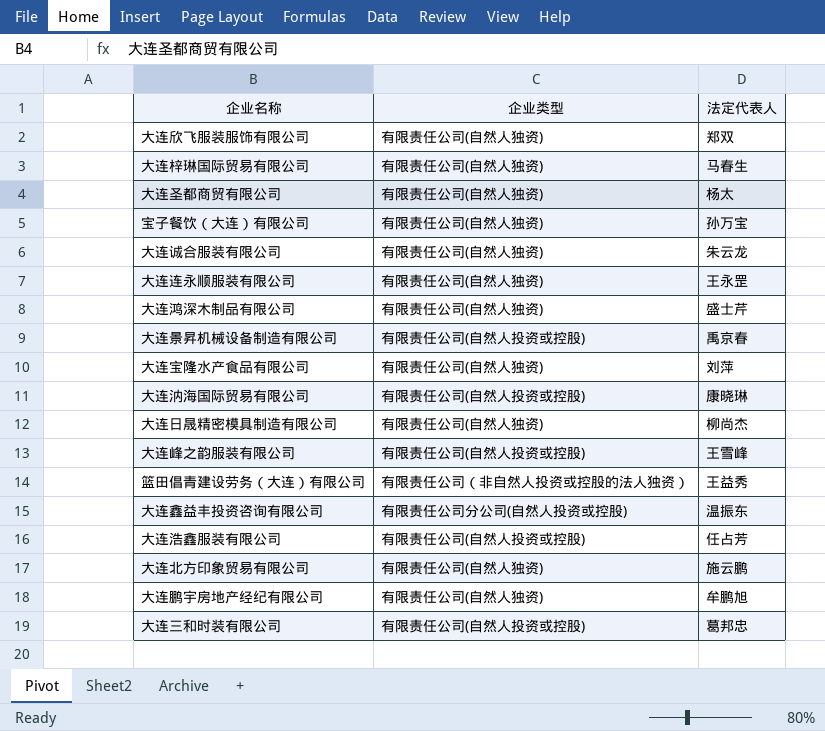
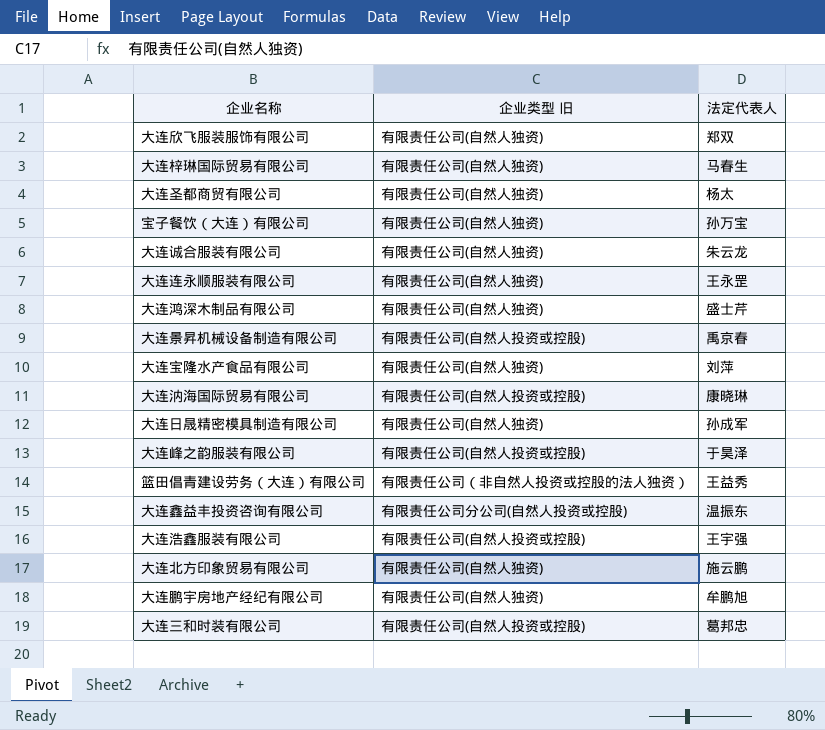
column name: 企业类型 -> 企业类型 旧
大连日晟精密模具制造有限公司 | 法定代表人: 柳尚杰 -> 孙成军
大连峰之韵服装有限公司 | 法定代表人: 王雪峰 -> 于昊泽
大连浩鑫服装有限公司 | 法定代表人: 任占芳 -> 王宇强

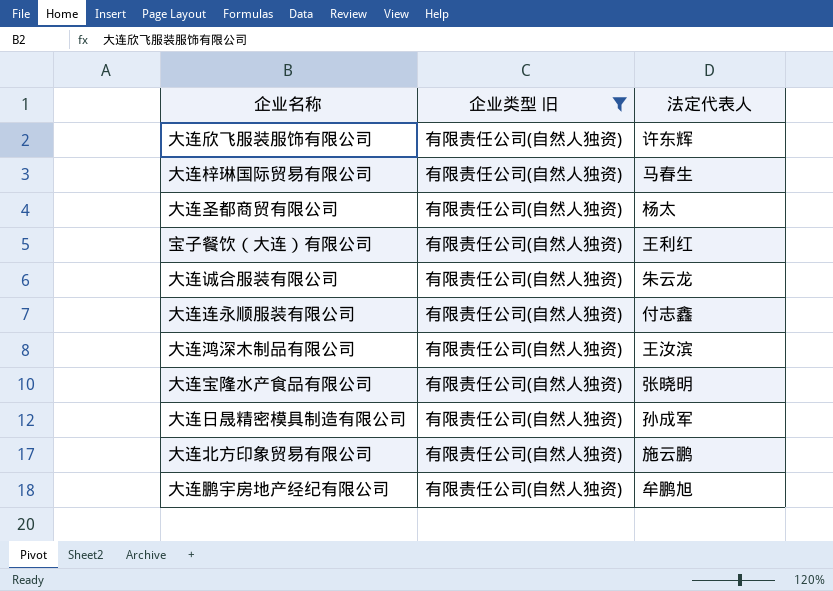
filter: none -> 企业类型 旧 = 有限责任公司(自然人独资)
大连欣飞服装服饰有限公司 | 法定代表人: 郑双 -> 许东辉
宝子餐饮（大连）有限公司 | 法定代表人: 孙万宝 -> 王利红
大连连永顺服装有限公司 | 法定代表人: 王永罡 -> 付志鑫
大连鸿深木制品有限公司 | 法定代表人: 盛士芹 -> 王汝滨
大连宝隆水产食品有限公司 | 法定代表人: 刘萍 -> 张晓明

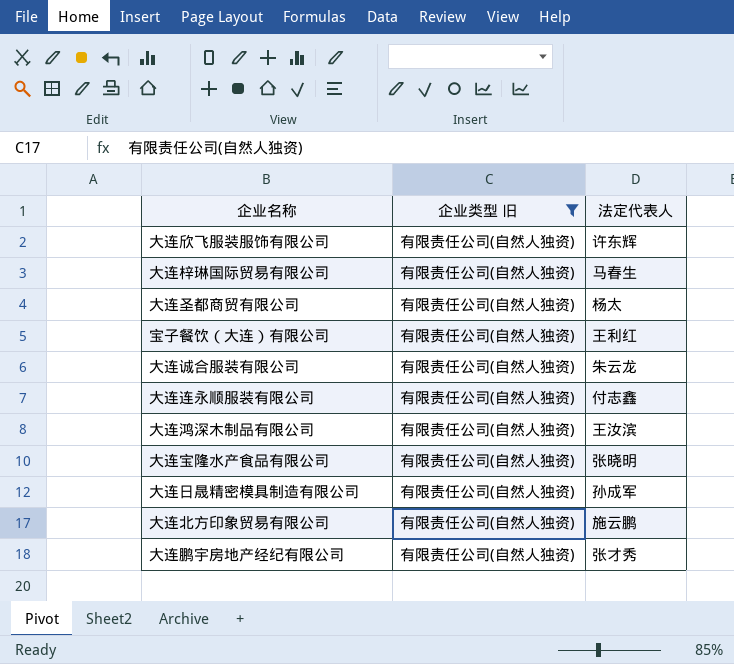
大连鹏宇房地产经纪有限公司 | 法定代表人: 牟鹏旭 -> 张才秀

